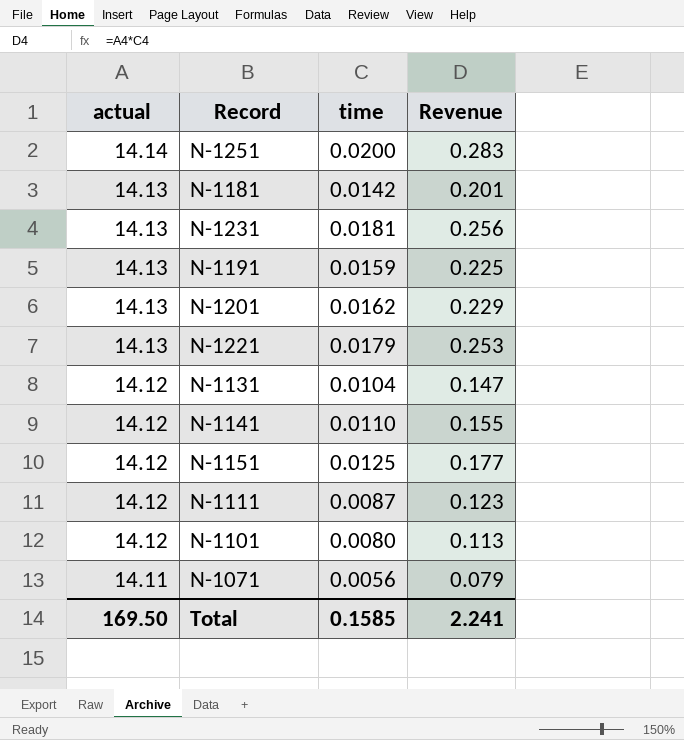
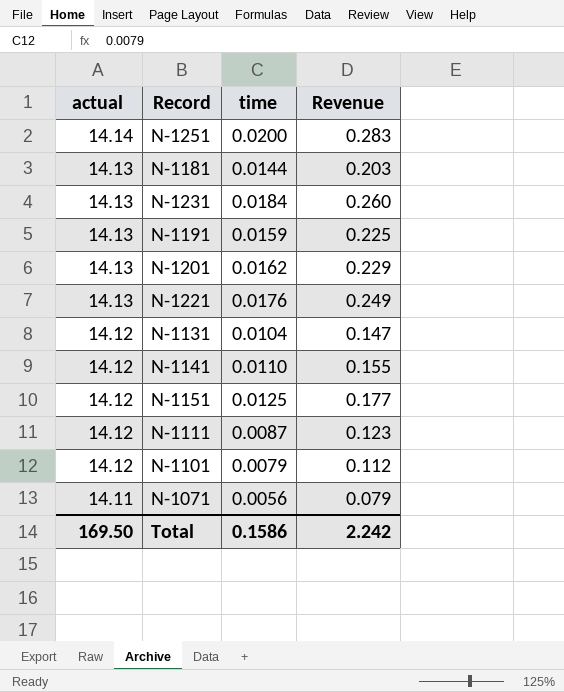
N-1181 | time: 0.0142 -> 0.0144
N-1181 | Revenue: 0.201 -> 0.203
N-1231 | time: 0.0181 -> 0.0184
N-1231 | Revenue: 0.256 -> 0.260
N-1221 | time: 0.0179 -> 0.0176
N-1221 | Revenue: 0.253 -> 0.249
N-1101 | time: 0.0080 -> 0.0079
N-1101 | Revenue: 0.113 -> 0.112
Total | time: 0.1585 -> 0.1586
Total | Revenue: 2.241 -> 2.242

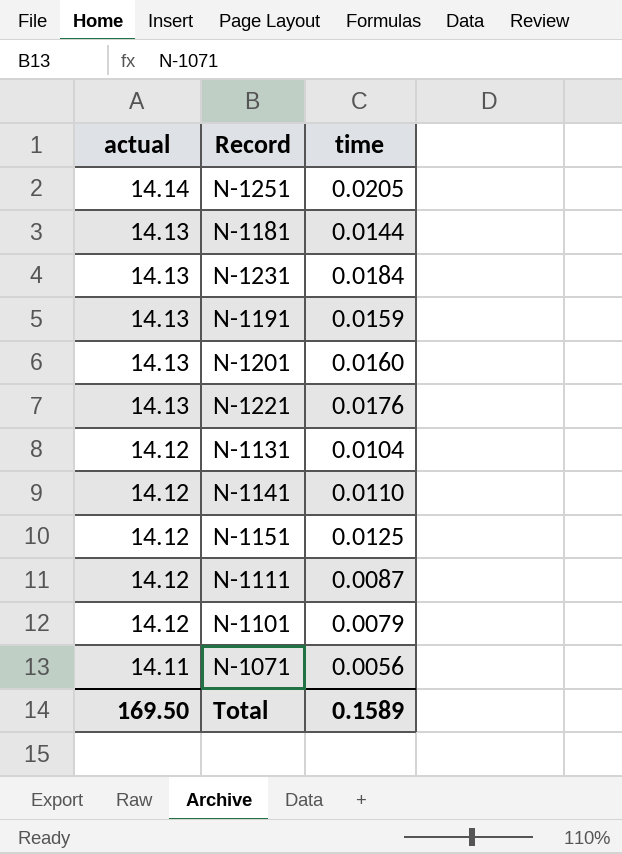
column Revenue | formula: [actual] * [time] -> none
N-1251 | time: 0.0200 -> 0.0205
N-1201 | time: 0.0162 -> 0.0160
Total | time: 0.1586 -> 0.1589

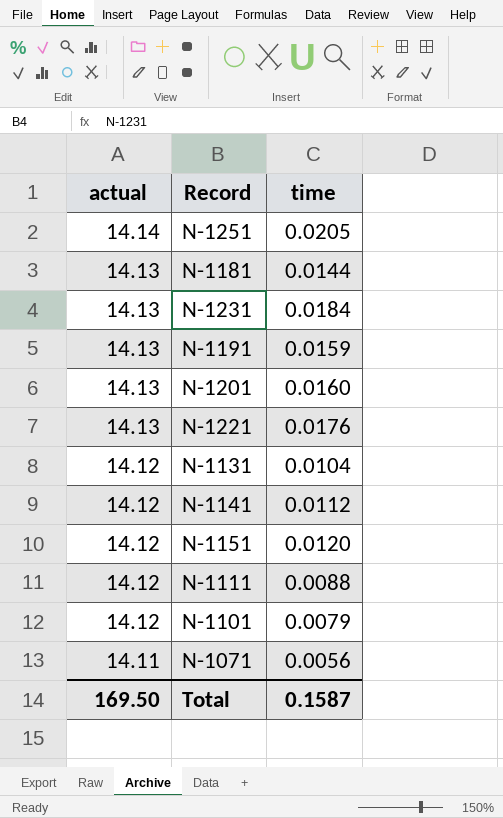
N-1141 | time: 0.0110 -> 0.0112
N-1151 | time: 0.0125 -> 0.0120
N-1111 | time: 0.0087 -> 0.0088
Total | time: 0.1589 -> 0.1587

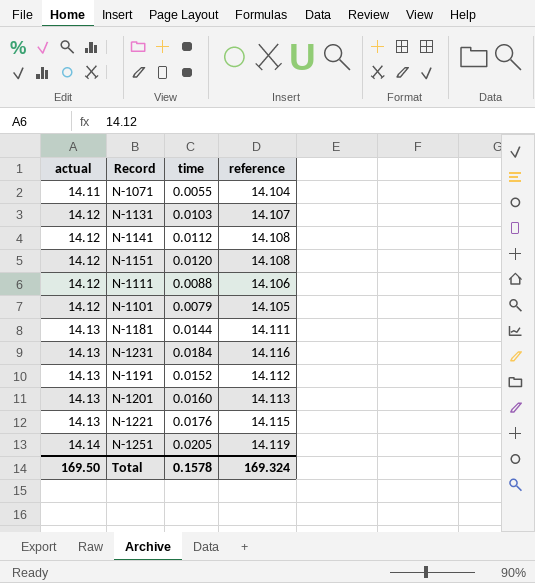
row order: actual descending -> actual ascending
column reference | position: none -> 4
N-1071 | time: 0.0056 -> 0.0055
N-1131 | time: 0.0104 -> 0.0103
N-1191 | time: 0.0159 -> 0.0152
Total | time: 0.1587 -> 0.1578

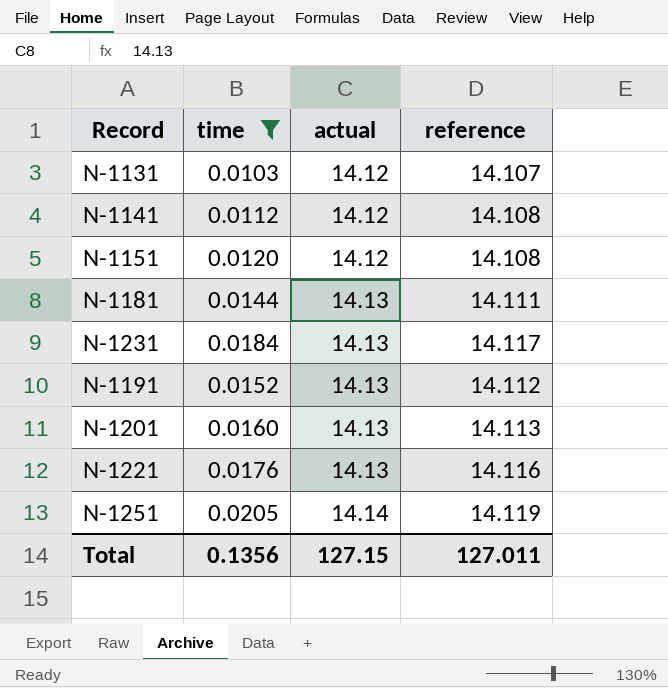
filter: none -> time >= 0.0103
column actual | position: 1 -> 3
N-1231 | reference: 14.116 -> 14.117
N-1221 | reference: 14.115 -> 14.116
Total | time: 0.1578 -> 0.1356
Total | actual: 169.50 -> 127.15
Total | reference: 169.324 -> 127.011

